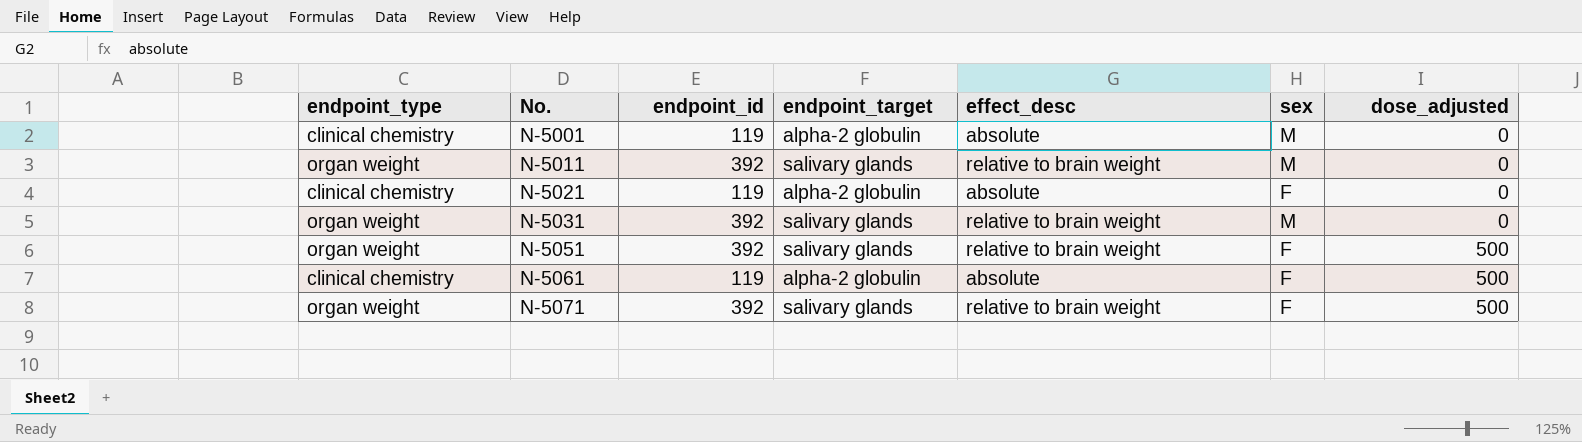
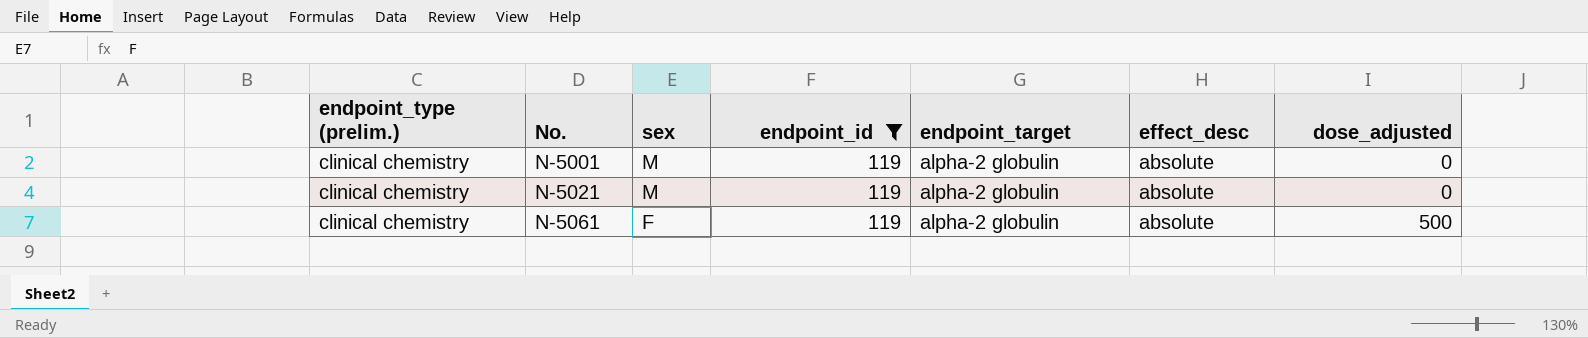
filter: none -> endpoint_id = 119
column name: endpoint_type -> endpoint_type (prelim.)
column sex | position: 6 -> 3
N-5021 | sex: F -> M

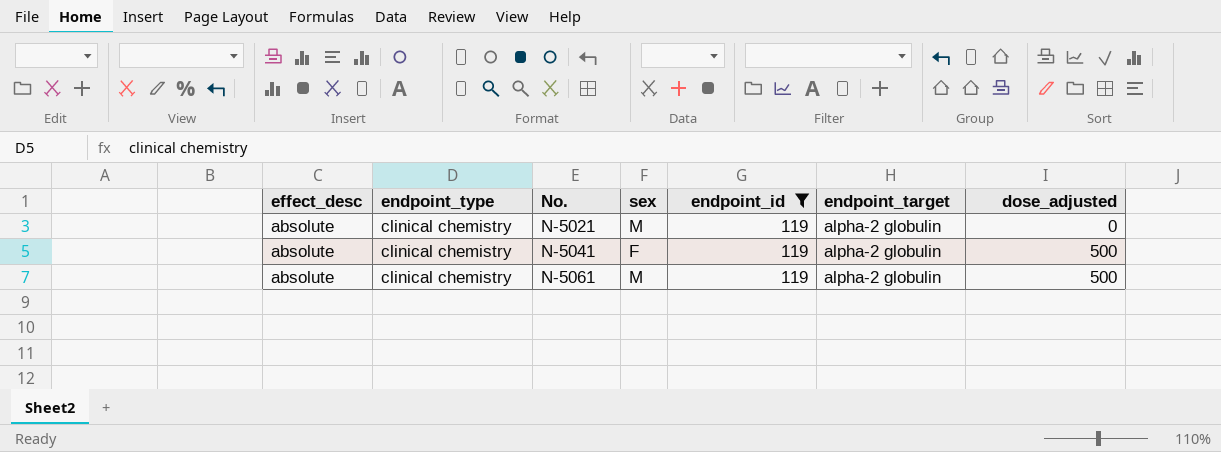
column effect_desc | position: 6 -> 1
column name: endpoint_type (prelim.) -> endpoint_type
row N-5001: clinical chemistry | M | 119 | alpha-2 globulin | absolute | 0 -> none
row N-5041: none -> absolute | clinical chemistry | F | 119 | alpha-2 globulin | 500
N-5061 | sex: F -> M

